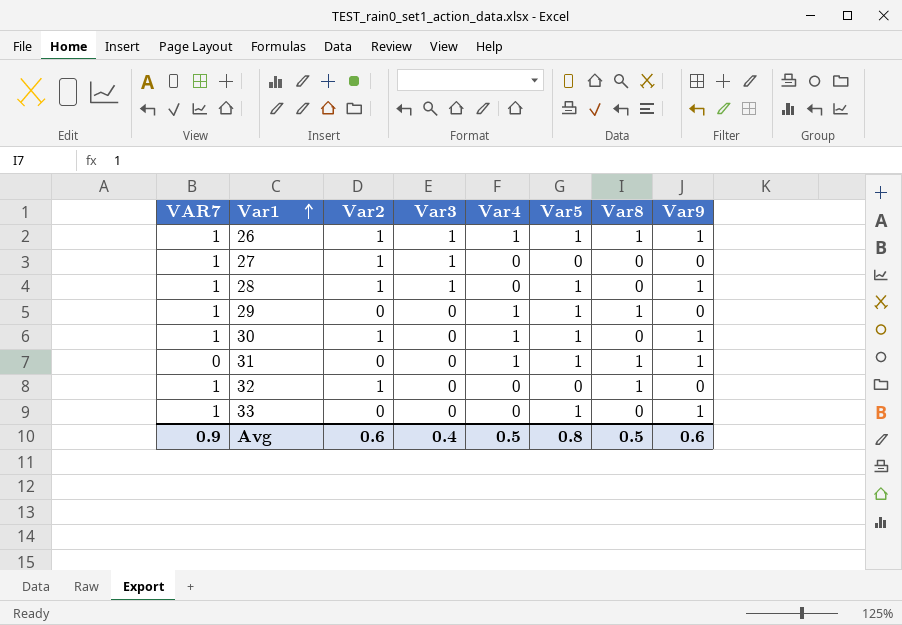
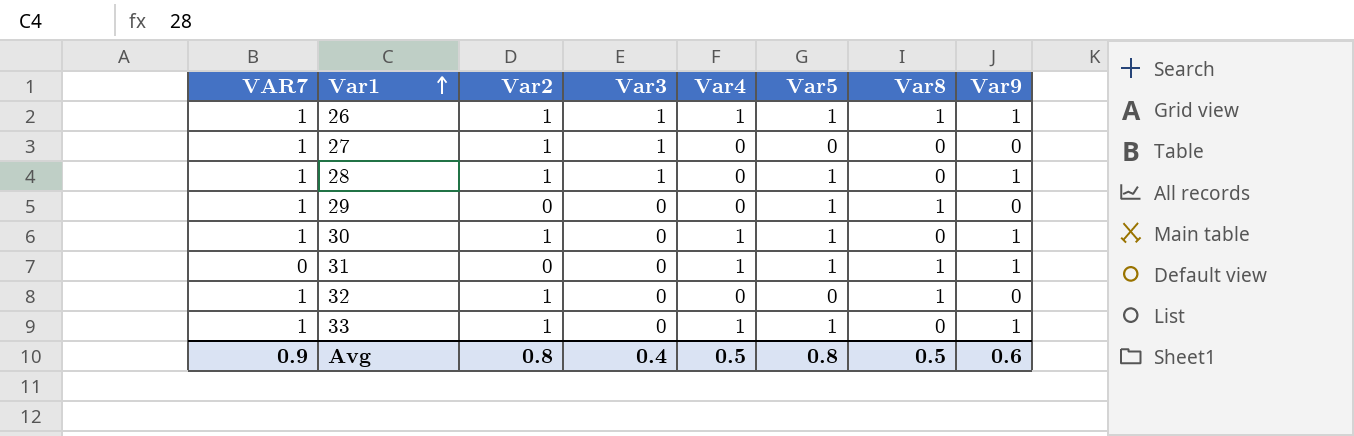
29 | Var4: 1 -> 0
33 | Var2: 0 -> 1
33 | Var4: 0 -> 1
Avg | Var2: 0.6 -> 0.8

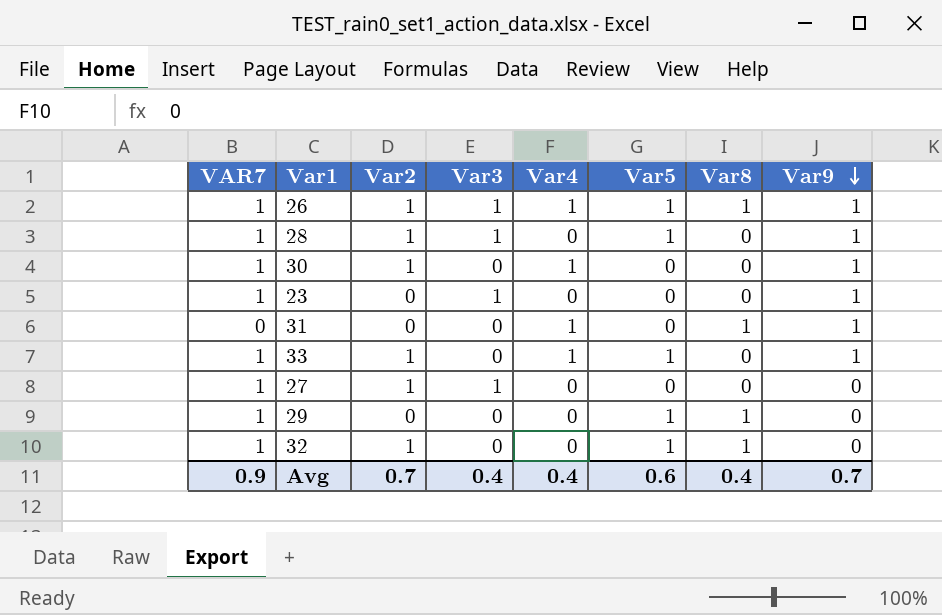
row order: Var1 ascending -> Var9 descending
30 | Var5: 1 -> 0
row 23: none -> 1 | 0 | 1 | 0 | 0 | 0 | 1
31 | Var5: 1 -> 0
32 | Var5: 0 -> 1
Avg | Var2: 0.8 -> 0.7
Avg | Var4: 0.5 -> 0.4
Avg | Var5: 0.8 -> 0.6
Avg | Var8: 0.5 -> 0.4
Avg | Var9: 0.6 -> 0.7

